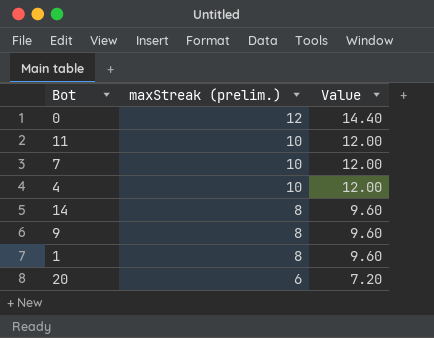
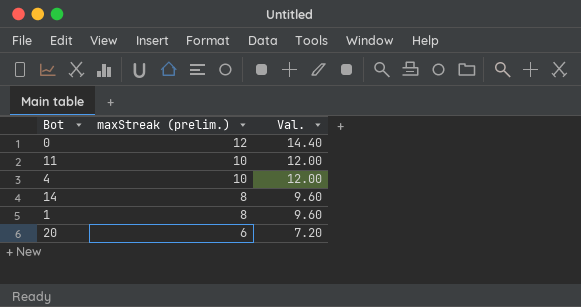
column name: Value -> Val.
row 7: 10 | 12.00 -> none
row 9: 8 | 9.60 -> none

